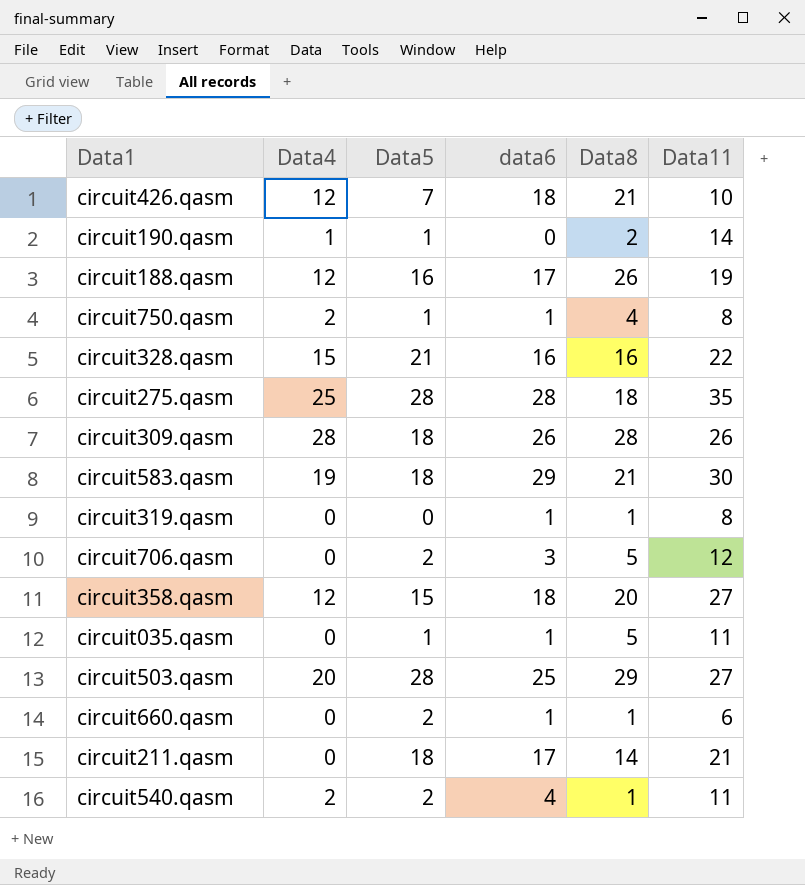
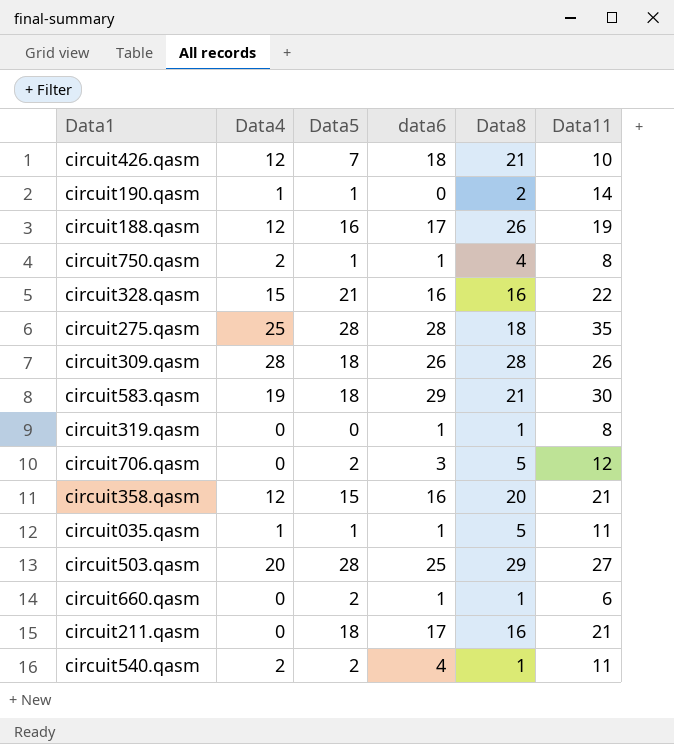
circuit358.qasm | data6: 18 -> 16
circuit358.qasm | Data11: 27 -> 21
circuit035.qasm | Data4: 0 -> 1
circuit211.qasm | Data8: 14 -> 16

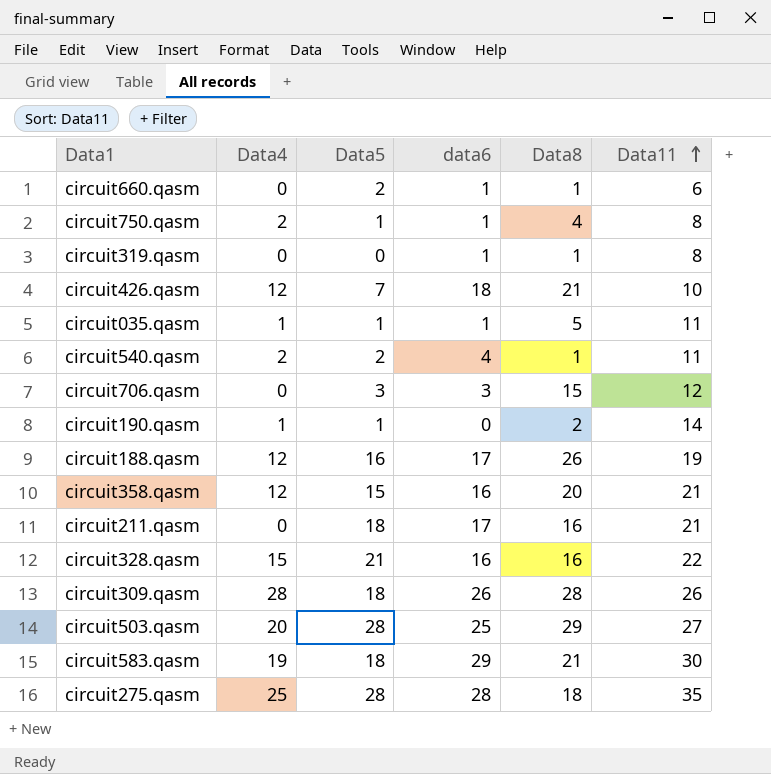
row order: none -> Data11 ascending
circuit706.qasm | Data5: 2 -> 3
circuit706.qasm | Data8: 5 -> 15

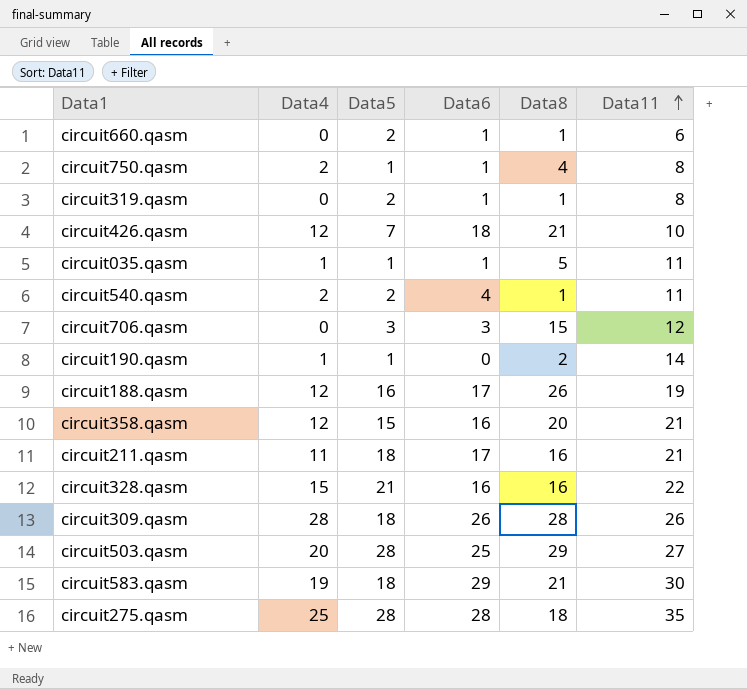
column name: data6 -> Data6
circuit319.qasm | Data5: 0 -> 2
circuit211.qasm | Data4: 0 -> 11

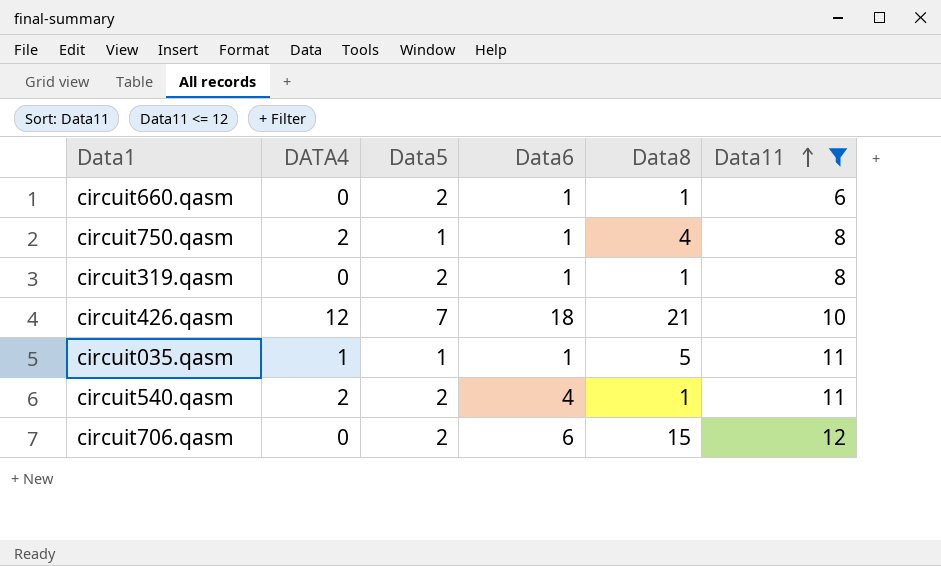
filter: none -> Data11 <= 12
column name: Data4 -> DATA4
circuit706.qasm | Data5: 3 -> 2
circuit706.qasm | Data6: 3 -> 6

